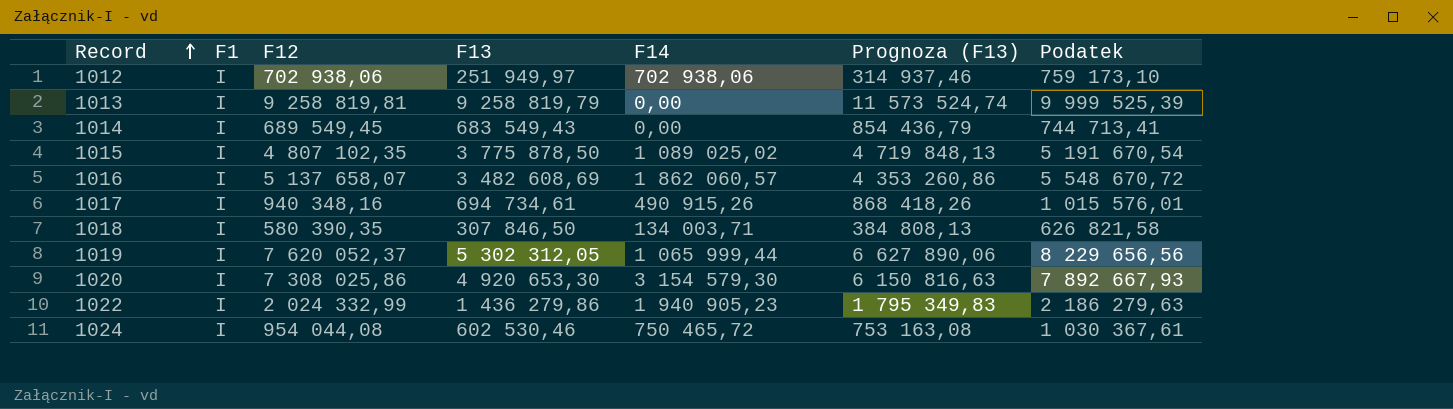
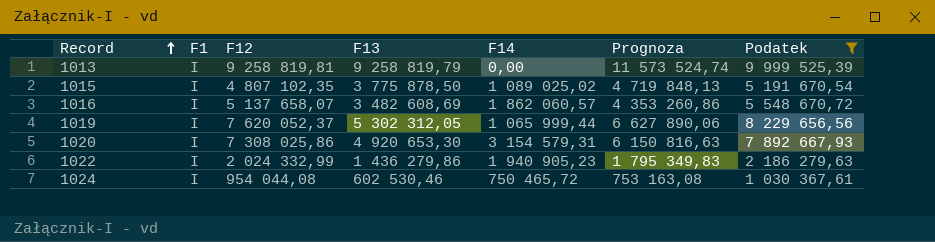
filter: none -> Podatek >= 1 030 367,61
column name: Prognoza (F13) -> Prognoza
1020 | F14: 3 154 579,30 -> 3 154 579,31

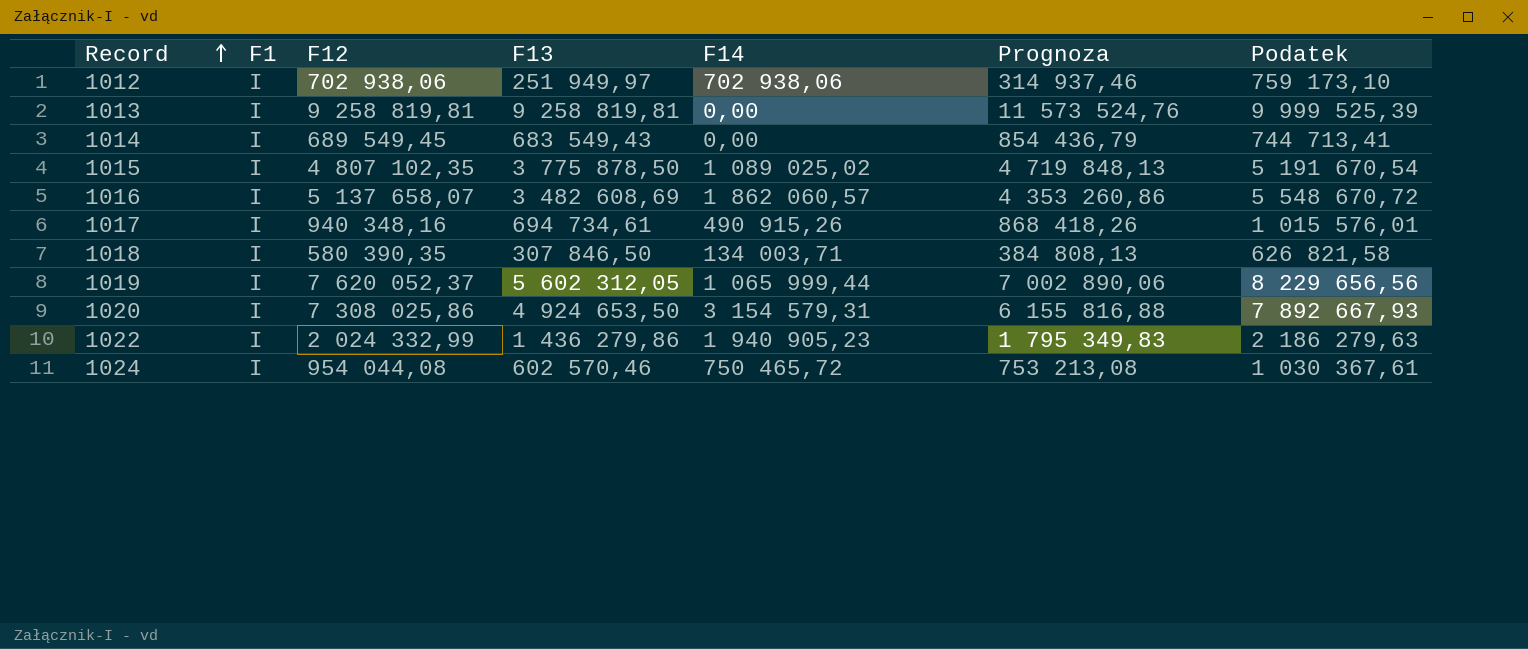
filter: Podatek >= 1 030 367,61 -> none
1013 | F13: 9 258 819,79 -> 9 258 819,81
1013 | Prognoza: 11 573 524,74 -> 11 573 524,76
1019 | F13: 5 302 312,05 -> 5 602 312,05
1019 | Prognoza: 6 627 890,06 -> 7 002 890,06
1020 | F13: 4 920 653,30 -> 4 924 653,50
1020 | Prognoza: 6 150 816,63 -> 6 155 816,88
1024 | F13: 602 530,46 -> 602 570,46
1024 | Prognoza: 753 163,08 -> 753 213,08

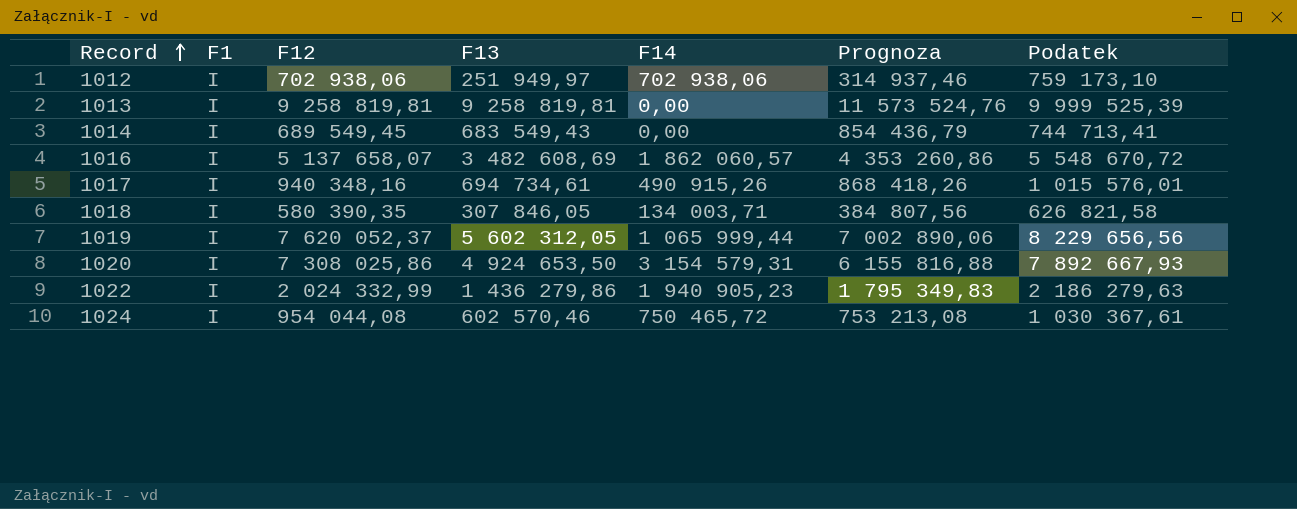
row 1015: I | 4 807 102,35 | 3 775 878,50 | 1 089 025,02 | 4 719 848,13 | 5 191 670,54 -> none
1018 | F13: 307 846,50 -> 307 846,05
1018 | Prognoza: 384 808,13 -> 384 807,56

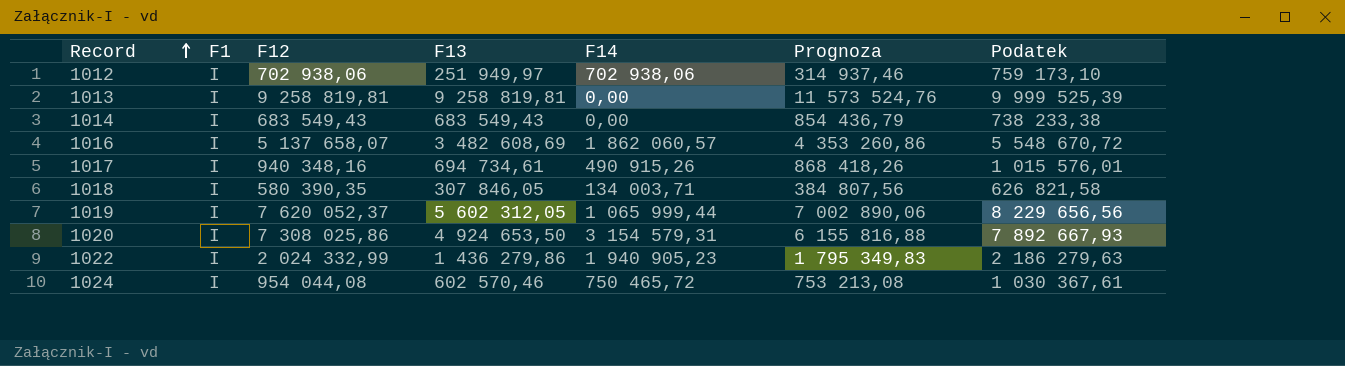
1014 | F12: 689 549,45 -> 683 549,43
1014 | Podatek: 744 713,41 -> 738 233,38

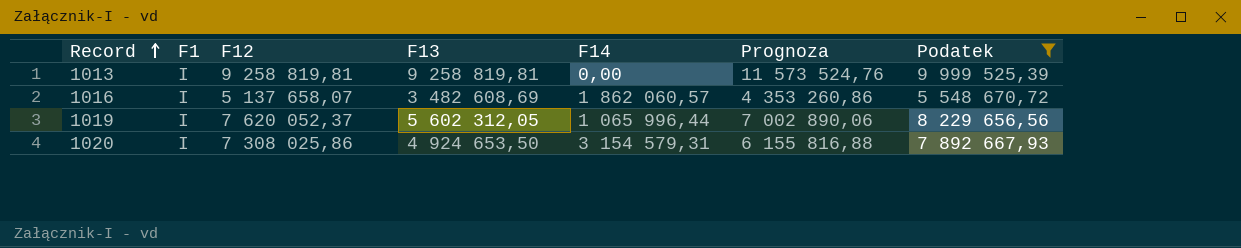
filter: none -> Podatek >= 5 548 670,72
1019 | F14: 1 065 999,44 -> 1 065 996,44

